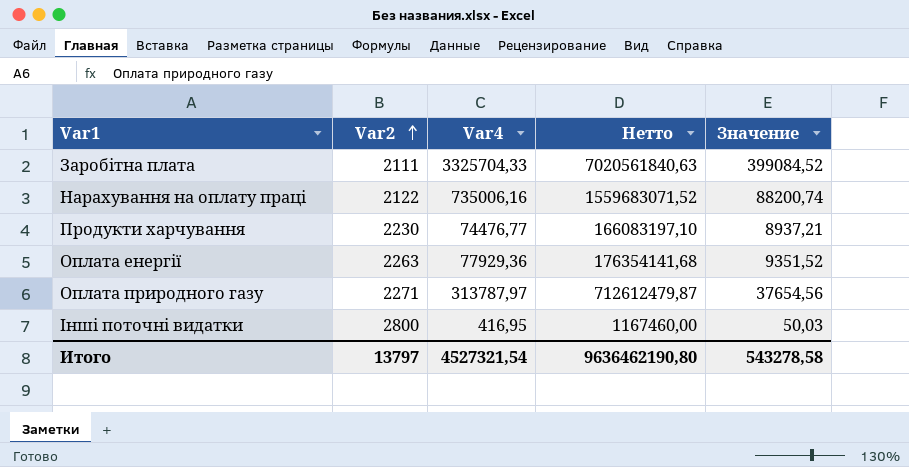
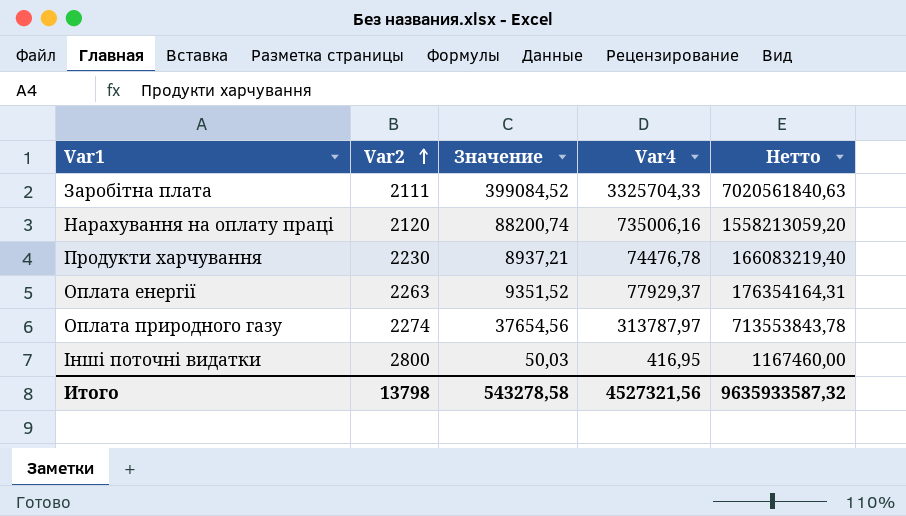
column Значение | position: 5 -> 3
Нарахування на оплату праці | Var2: 2122 -> 2120
Нарахування на оплату праці | Нетто: 1559683071,52 -> 1558213059,20
Продукти харчування | Var4: 74476,77 -> 74476,78
Продукти харчування | Нетто: 166083197,10 -> 166083219,40
Оплата енергії | Var4: 77929,36 -> 77929,37
Оплата енергії | Нетто: 176354141,68 -> 176354164,31
Оплата природного газу | Var2: 2271 -> 2274
Оплата природного газу | Нетто: 712612479,87 -> 713553843,78
Итого | Var2: 13797 -> 13798
Итого | Var4: 4527321,54 -> 4527321,56
Итого | Нетто: 9636462190,80 -> 9635933587,32

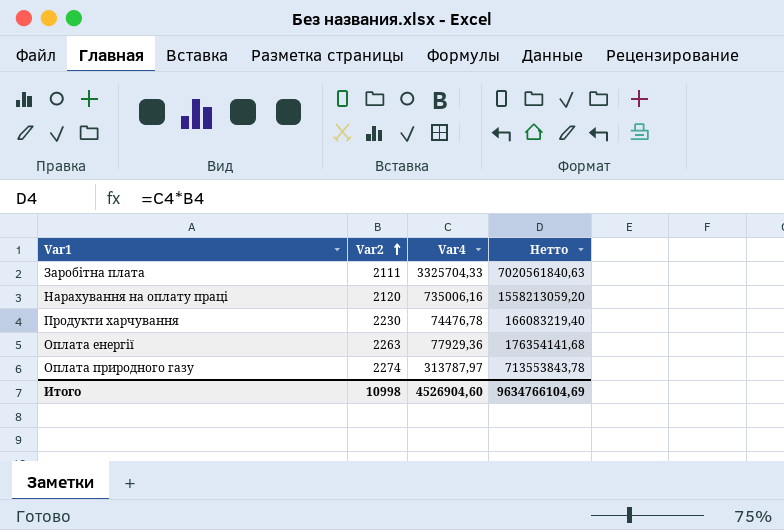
column Значение | formula: [Var4] * 0,12 -> none
row Інші поточні видатки: 2800 | 50,03 | 416,95 | 1167460,00 -> none
Оплата енергії | Var4: 77929,37 -> 77929,36
Оплата енергії | Нетто: 176354164,31 -> 176354141,68
Итого | Var2: 13798 -> 10998
Итого | Var4: 4527321,56 -> 4526904,60
Итого | Нетто: 9635933587,32 -> 9634766104,69

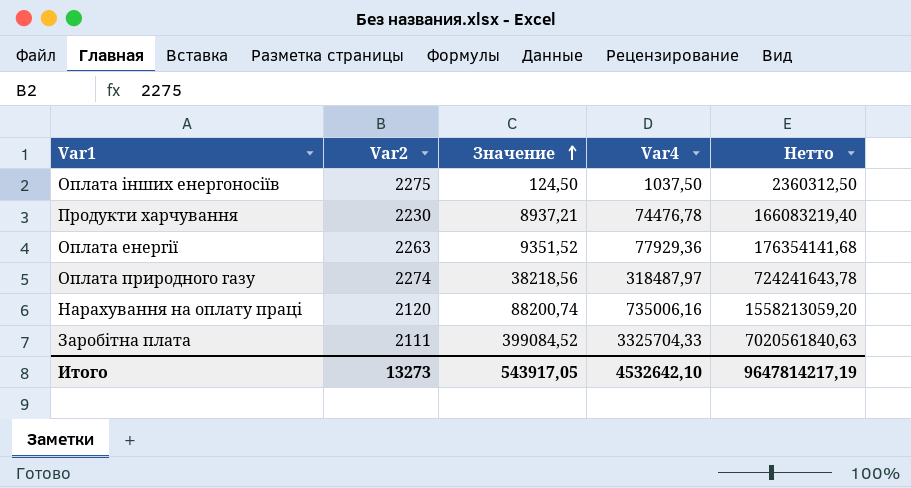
row order: Var2 ascending -> Значение ascending
column Значение | formula: none -> [Var4] * 0,12
row Оплата інших енергоносіїв: none -> 2275 | 124,50 | 1037,50 | 2360312,50
Оплата природного газу | Var4: 313787,97 -> 318487,97
Оплата природного газу | Нетто: 713553843,78 -> 724241643,78
Итого | Var2: 10998 -> 13273
Итого | Var4: 4526904,60 -> 4532642,10
Итого | Нетто: 9634766104,69 -> 9647814217,19

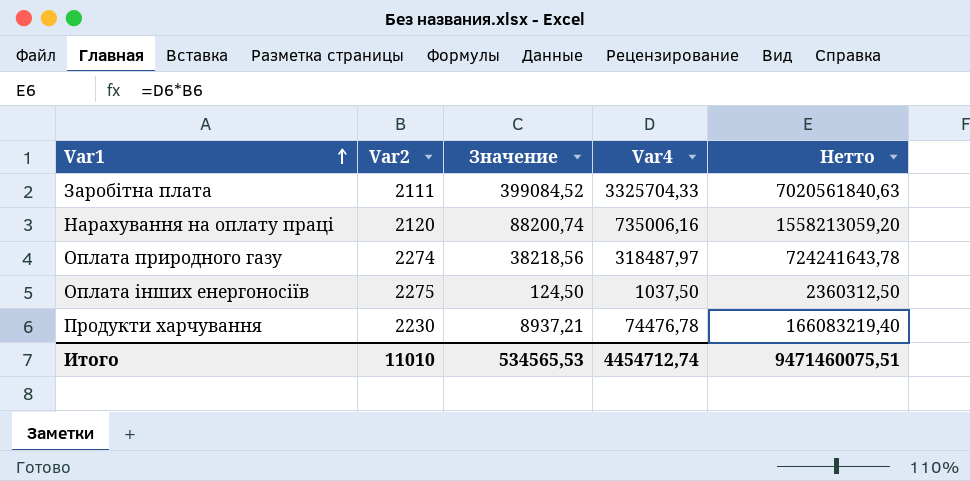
row order: Значение ascending -> Var1 ascending
row Оплата енергії: 2263 | 9351,52 | 77929,36 | 176354141,68 -> none
Итого | Var2: 13273 -> 11010
Итого | Значение: 543917,05 -> 534565,53
Итого | Var4: 4532642,10 -> 4454712,74
Итого | Нетто: 9647814217,19 -> 9471460075,51

